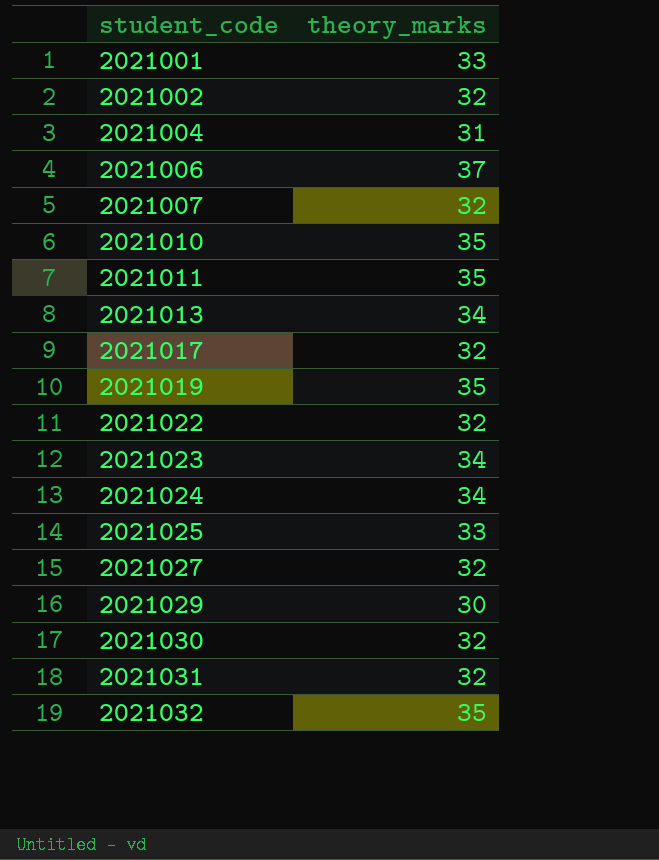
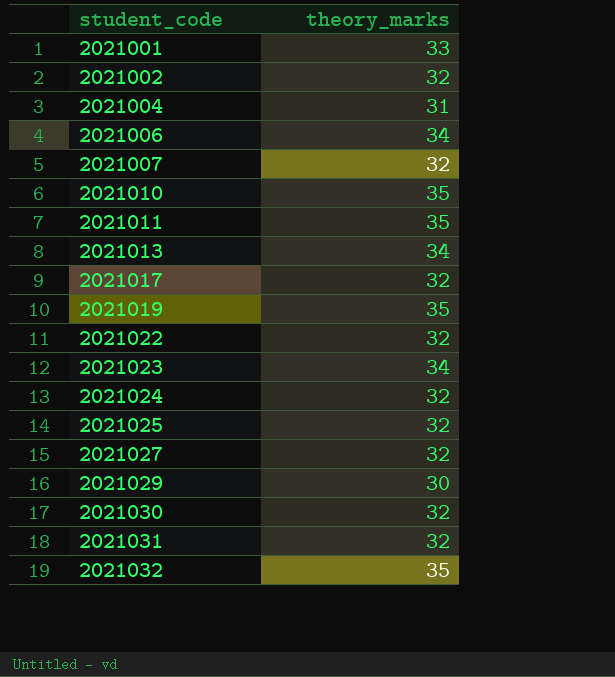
2021006 | theory_marks: 37 -> 34
2021024 | theory_marks: 34 -> 32
2021025 | theory_marks: 33 -> 32

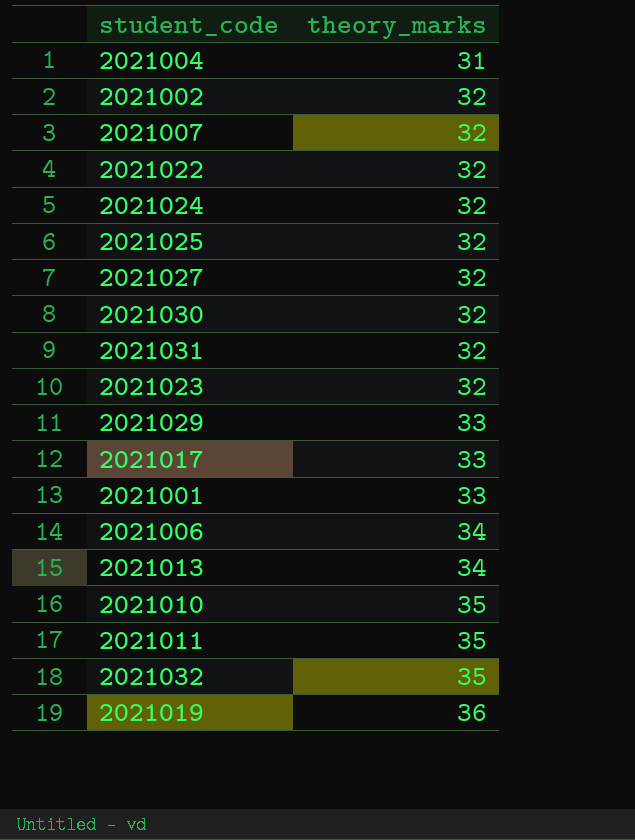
row order: student_code ascending -> theory_marks ascending
2021023 | theory_marks: 34 -> 32
2021029 | theory_marks: 30 -> 33
2021017 | theory_marks: 32 -> 33
2021019 | theory_marks: 35 -> 36

